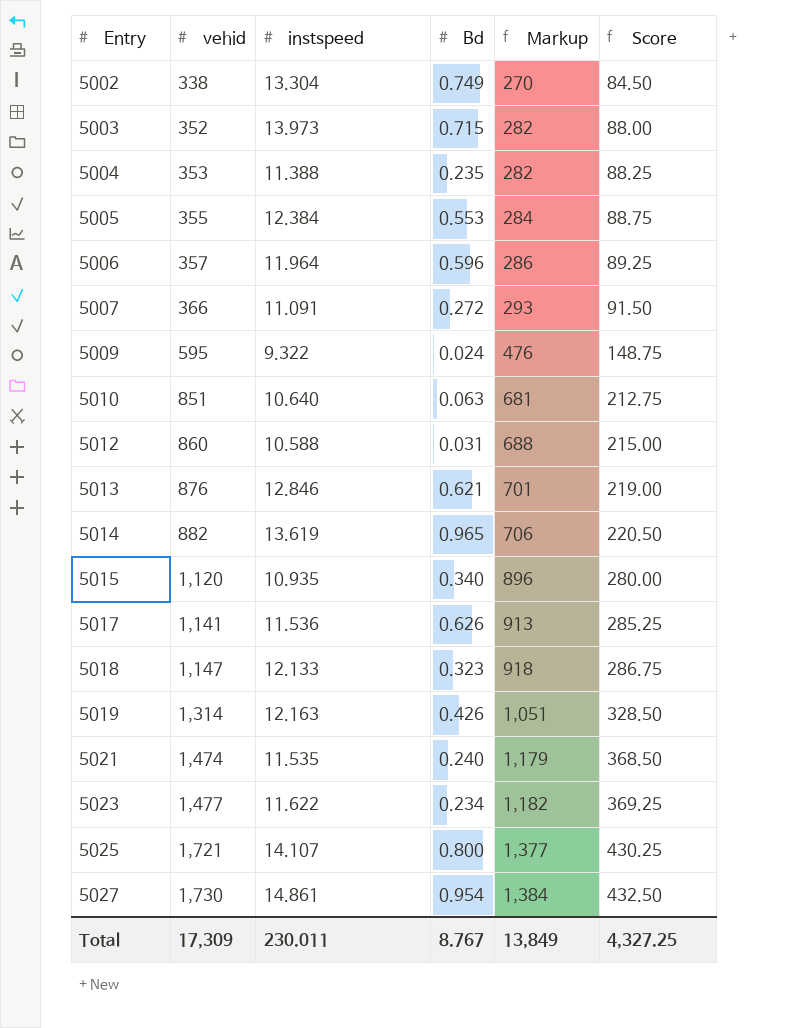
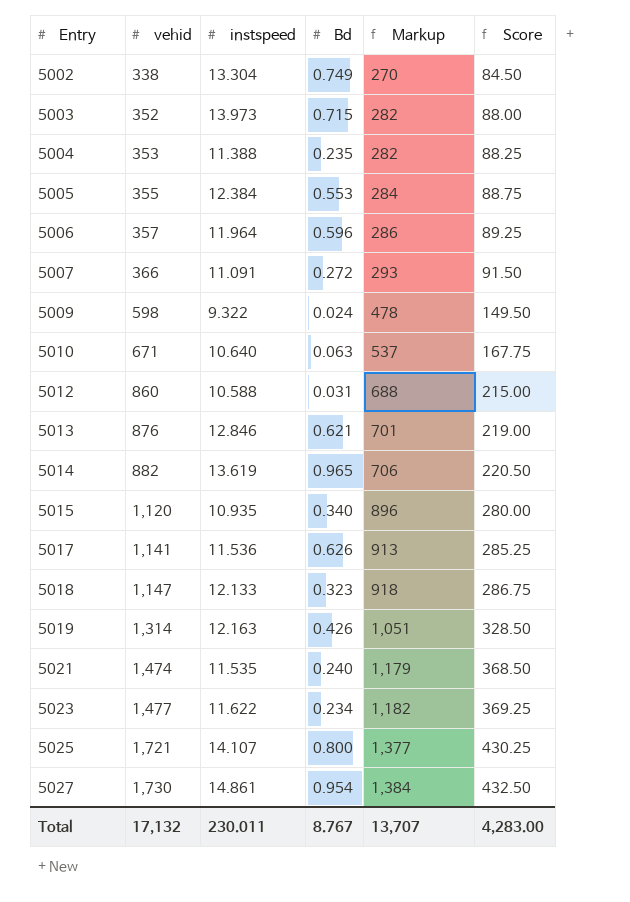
5009 | vehid: 595 -> 598
5009 | Markup: 476 -> 478
5009 | Score: 148.75 -> 149.50
5010 | vehid: 851 -> 671
5010 | Markup: 681 -> 537
5010 | Score: 212.75 -> 167.75
Total | vehid: 17,309 -> 17,132
Total | Markup: 13,849 -> 13,707
Total | Score: 4,327.25 -> 4,283.00

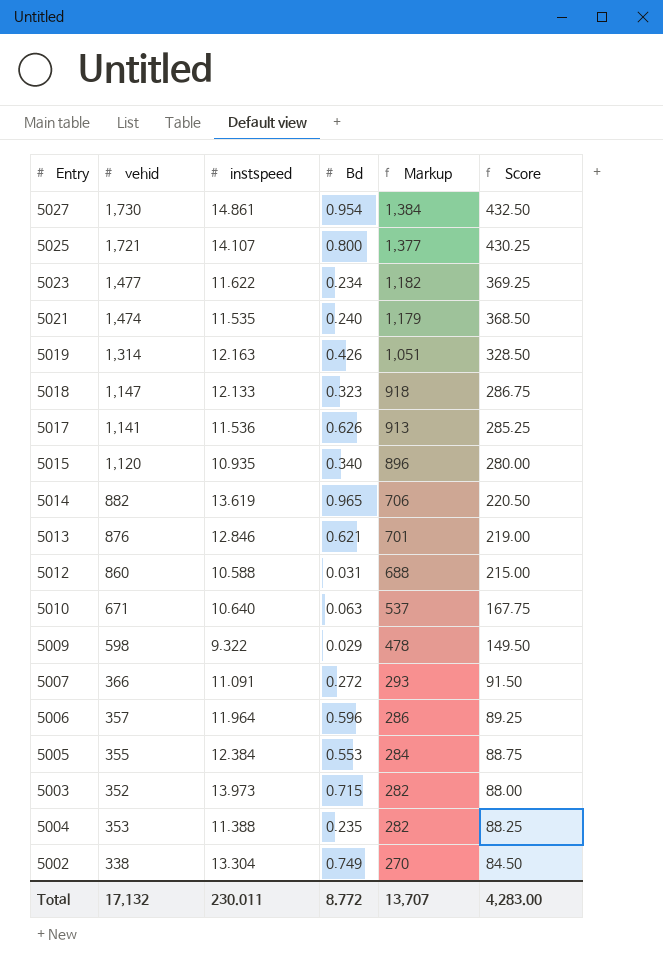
row order: Entry ascending -> Markup descending
5009 | Bd: 0.024 -> 0.029
Total | Bd: 8.767 -> 8.772

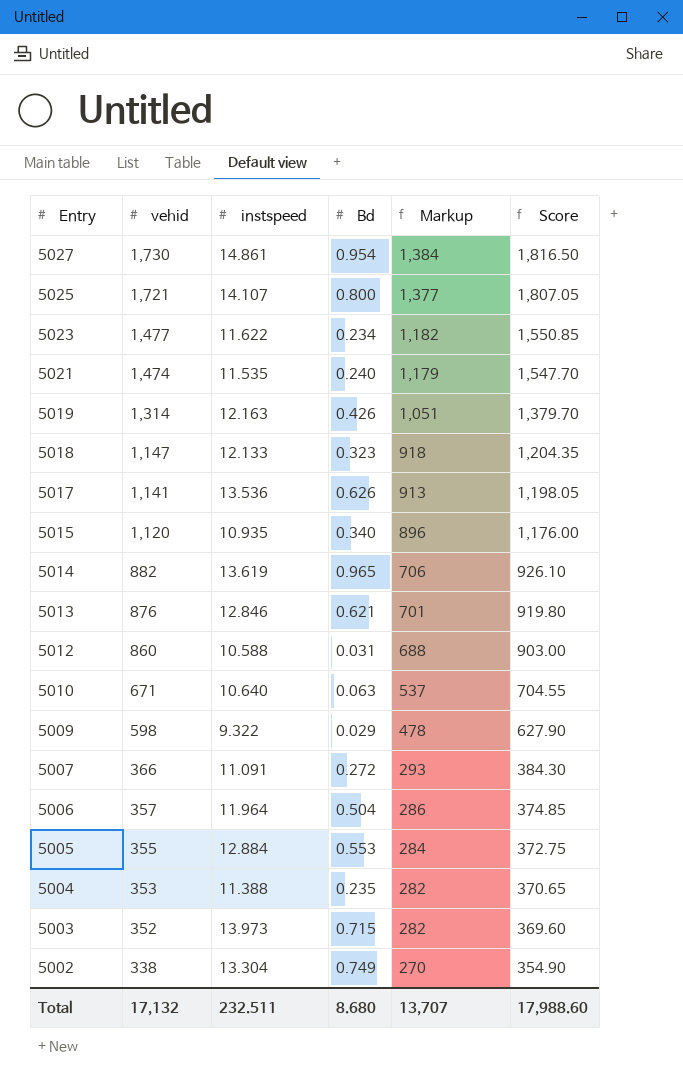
row order: Markup descending -> Entry descending
column Score | formula: [vehid] * 0.25 -> [vehid] * 1.05
5017 | instspeed: 11.536 -> 13.536
5006 | Bd: 0.596 -> 0.504
5005 | instspeed: 12.384 -> 12.884
Total | instspeed: 230.011 -> 232.511
Total | Bd: 8.772 -> 8.680
Total | Score: 4,283.00 -> 17,988.60

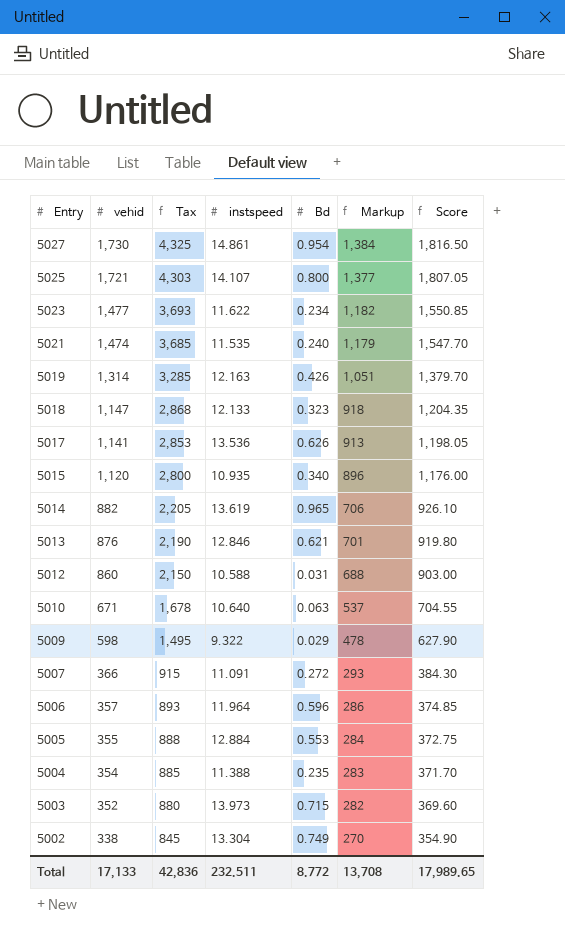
column Tax | formula: none -> [vehid] * 2.5
5006 | Bd: 0.504 -> 0.596
5004 | vehid: 353 -> 354
5004 | Markup: 282 -> 283
5004 | Score: 370.65 -> 371.70
Total | vehid: 17,132 -> 17,133
Total | Bd: 8.680 -> 8.772
Total | Markup: 13,707 -> 13,708
Total | Score: 17,988.60 -> 17,989.65

